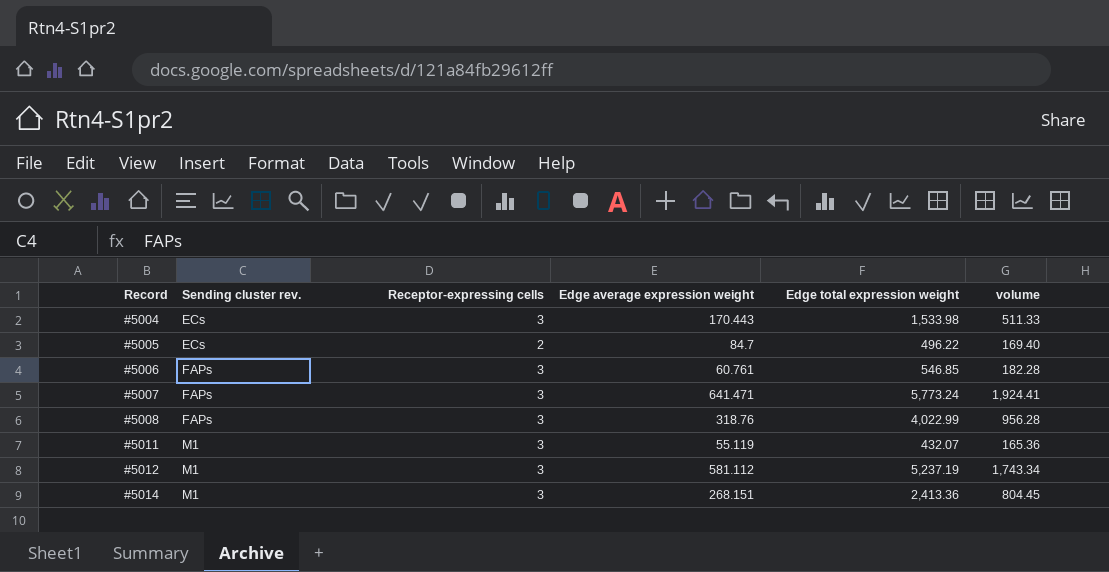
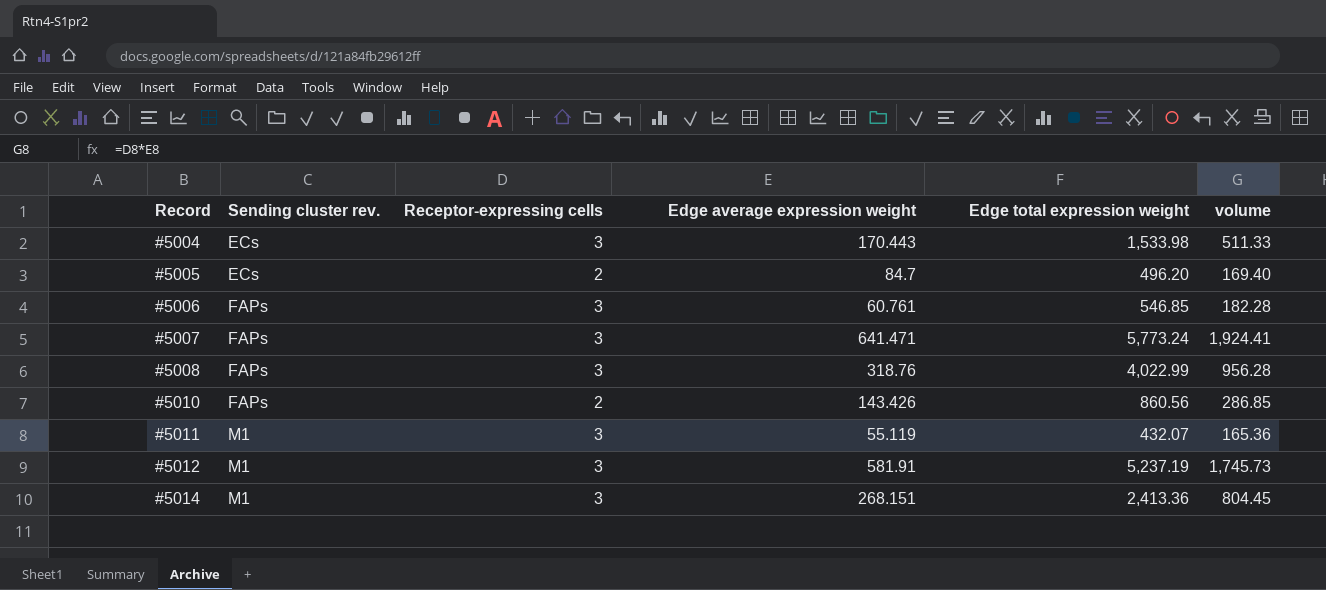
#5005 | Edge total expression weight: 496.22 -> 496.20
row #5010: none -> FAPs | 2 | 143.426 | 860.56 | 286.85
#5012 | Edge average expression weight: 581.112 -> 581.91
#5012 | volume: 1,743.34 -> 1,745.73

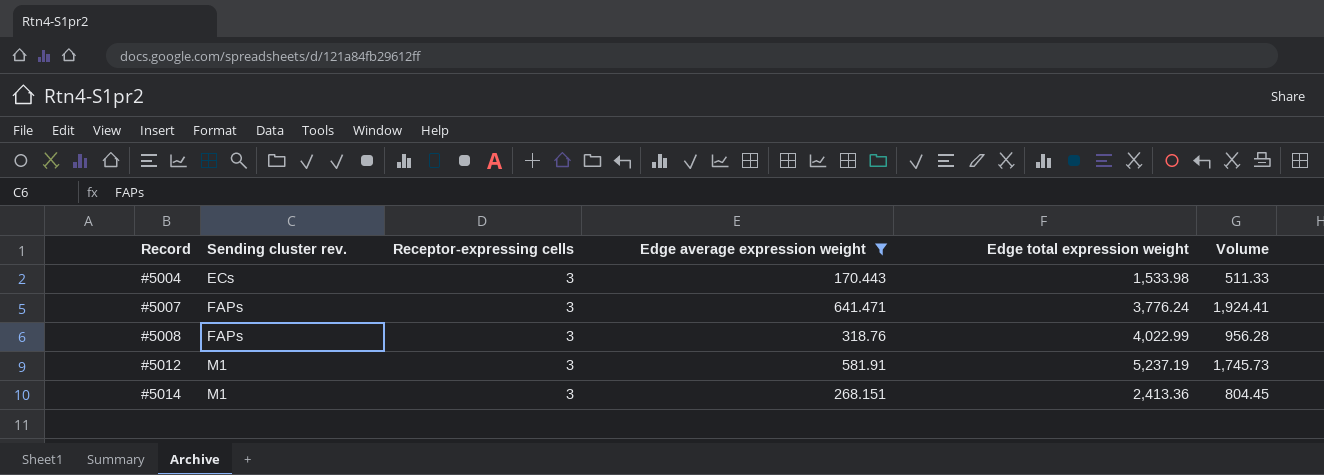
filter: none -> Edge average expression weight >= 170.443
column name: volume -> Volume
#5007 | Edge total expression weight: 5,773.24 -> 3,776.24

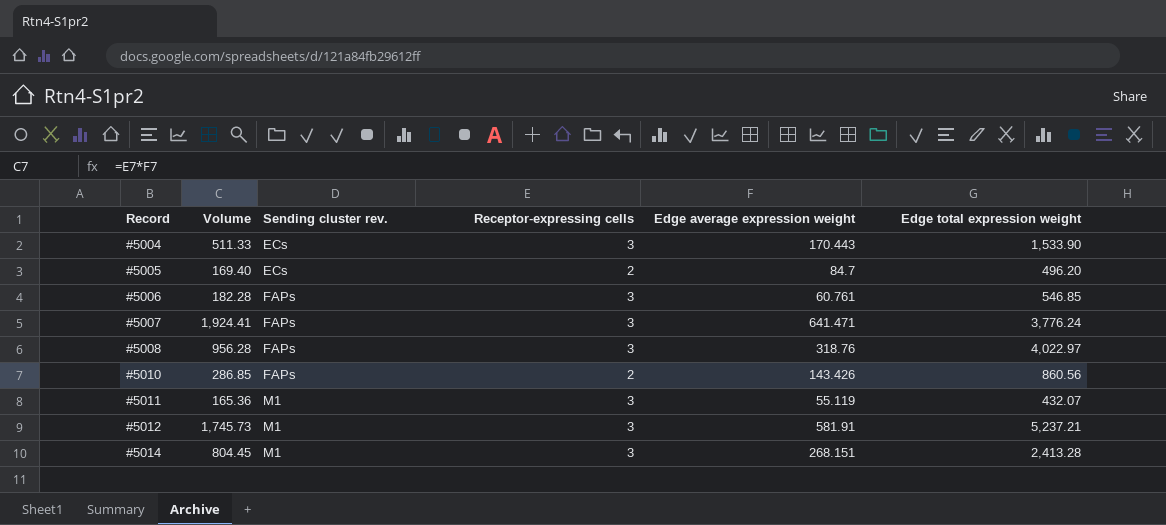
filter: Edge average expression weight >= 170.443 -> none
column Volume | position: 6 -> 2
#5004 | Edge total expression weight: 1,533.98 -> 1,533.90
#5008 | Edge total expression weight: 4,022.99 -> 4,022.97
#5012 | Edge total expression weight: 5,237.19 -> 5,237.21
#5014 | Edge total expression weight: 2,413.36 -> 2,413.28

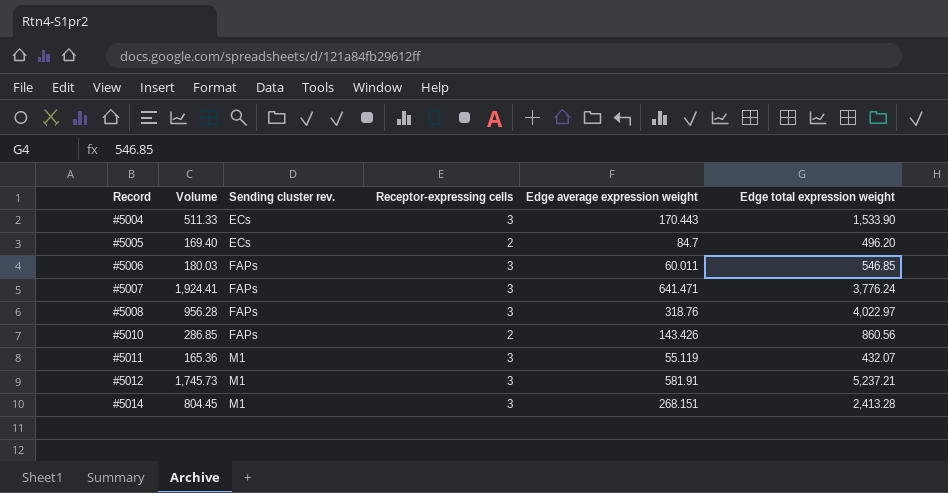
#5006 | Volume: 182.28 -> 180.03
#5006 | Edge average expression weight: 60.761 -> 60.011

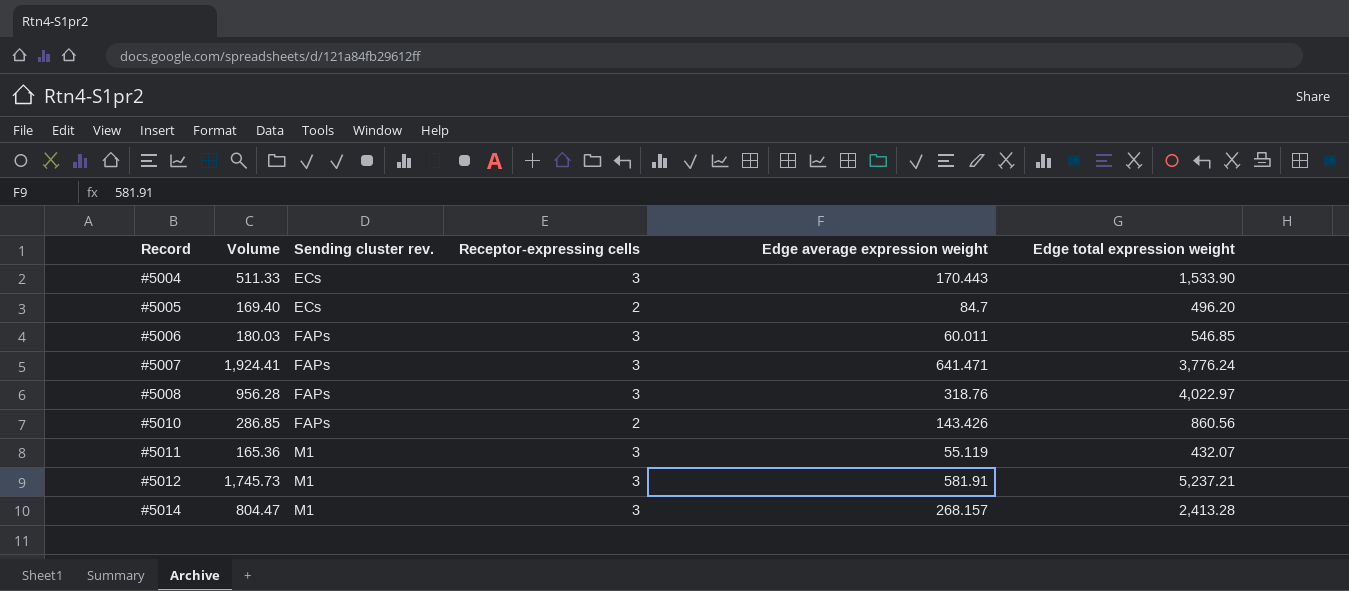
#5014 | Volume: 804.45 -> 804.47
#5014 | Edge average expression weight: 268.151 -> 268.157

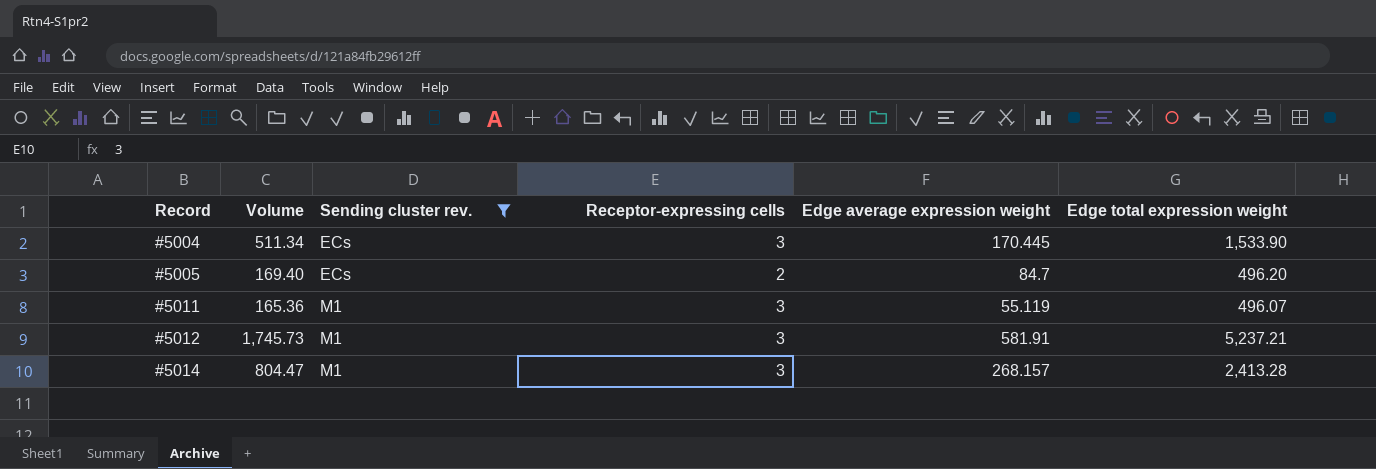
filter: none -> Sending cluster rev. != FAPs
#5004 | Volume: 511.33 -> 511.34
#5004 | Edge average expression weight: 170.443 -> 170.445
#5011 | Edge total expression weight: 432.07 -> 496.07

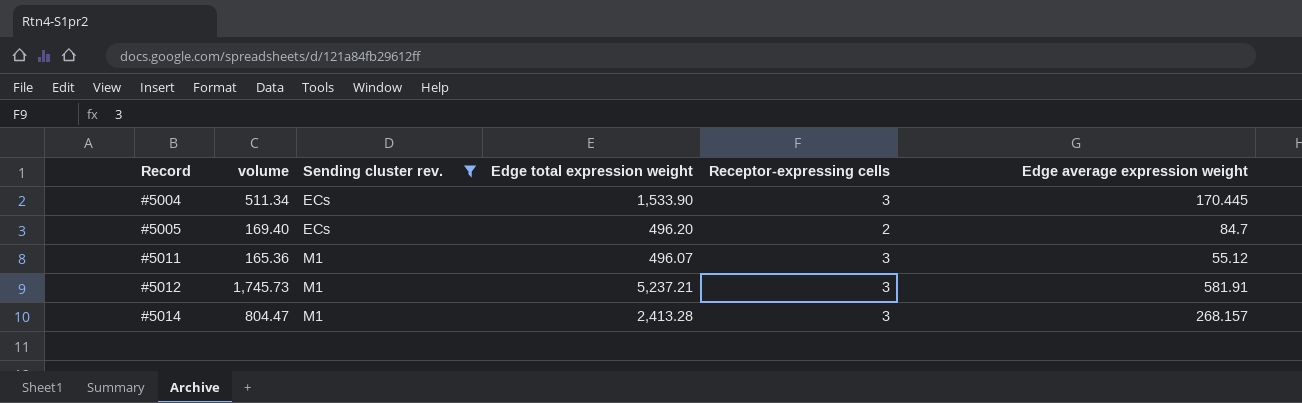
column name: Volume -> volume
column Edge total expression weight | position: 6 -> 4
#5011 | Edge average expression weight: 55.119 -> 55.12

